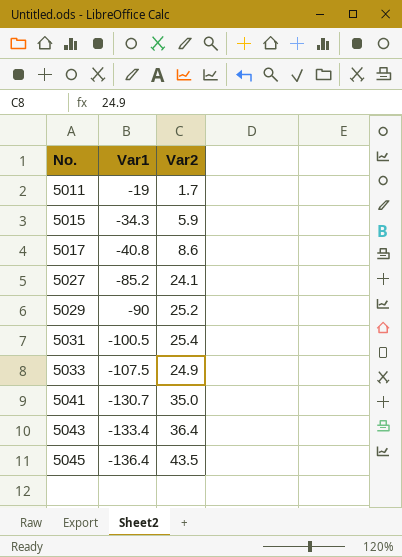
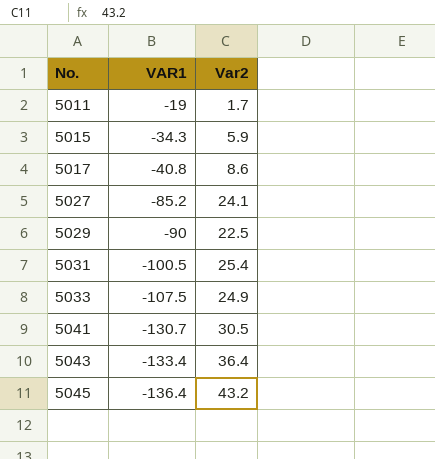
column name: Var1 -> VAR1
5029 | Var2: 25.2 -> 22.5
5041 | Var2: 35.0 -> 30.5
5045 | Var2: 43.5 -> 43.2

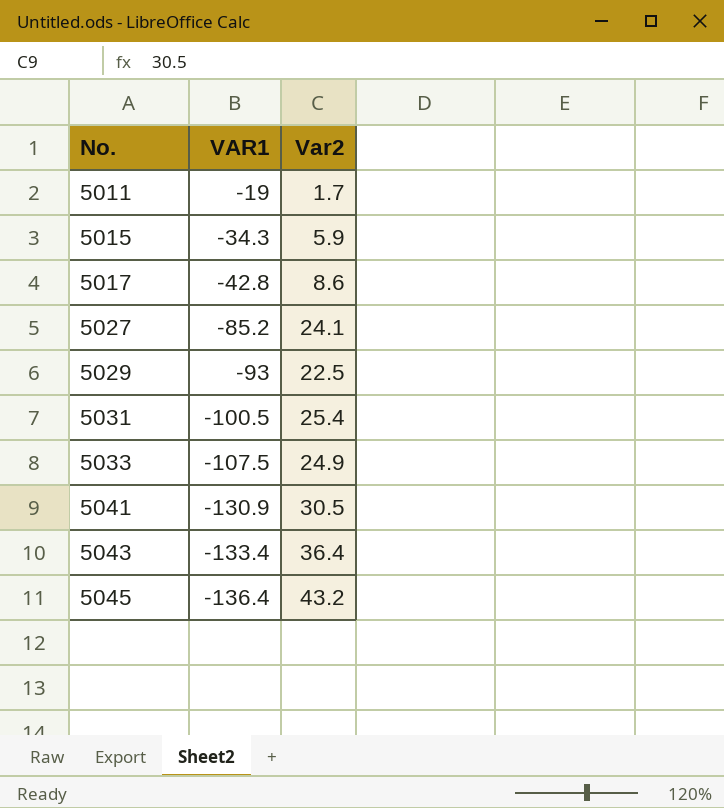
5017 | VAR1: -40.8 -> -42.8
5029 | VAR1: -90 -> -93
5041 | VAR1: -130.7 -> -130.9

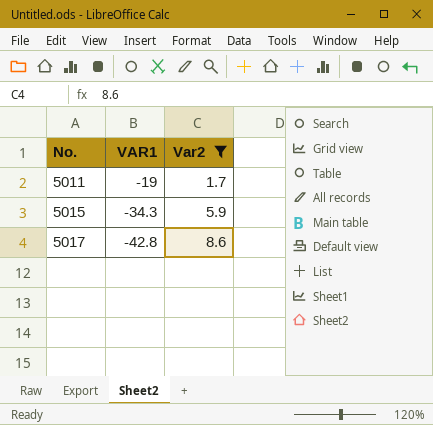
filter: none -> Var2 <= 8.6

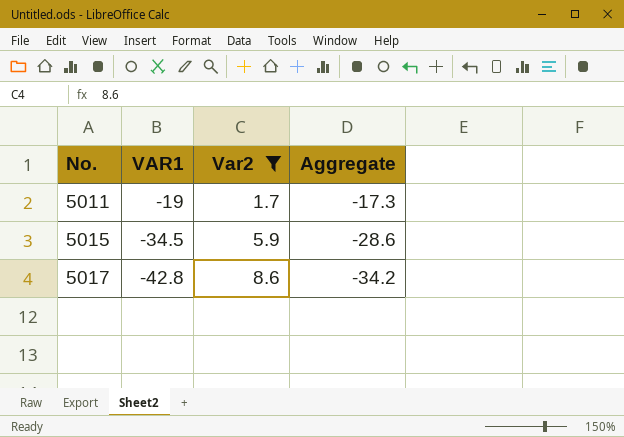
column Aggregate | formula: none -> [VAR1] + [Var2]
5015 | VAR1: -34.3 -> -34.5

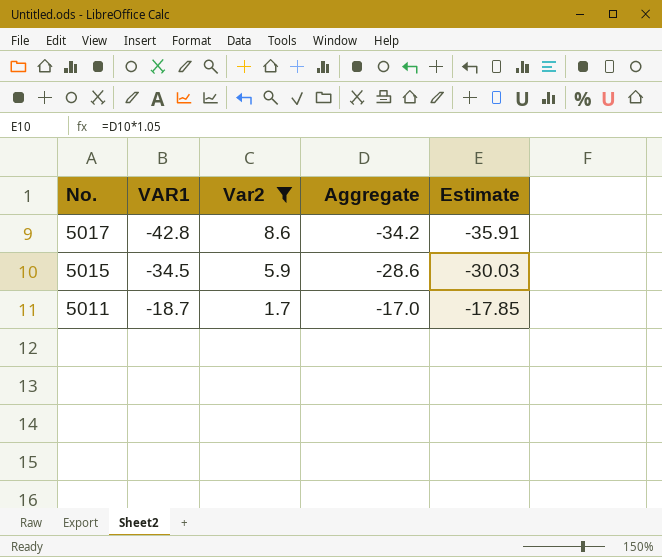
row order: No. ascending -> No. descending
column Estimate | formula: none -> [Aggregate] * 1.05
5011 | VAR1: -19 -> -18.7
5011 | Aggregate: -17.3 -> -17.0

